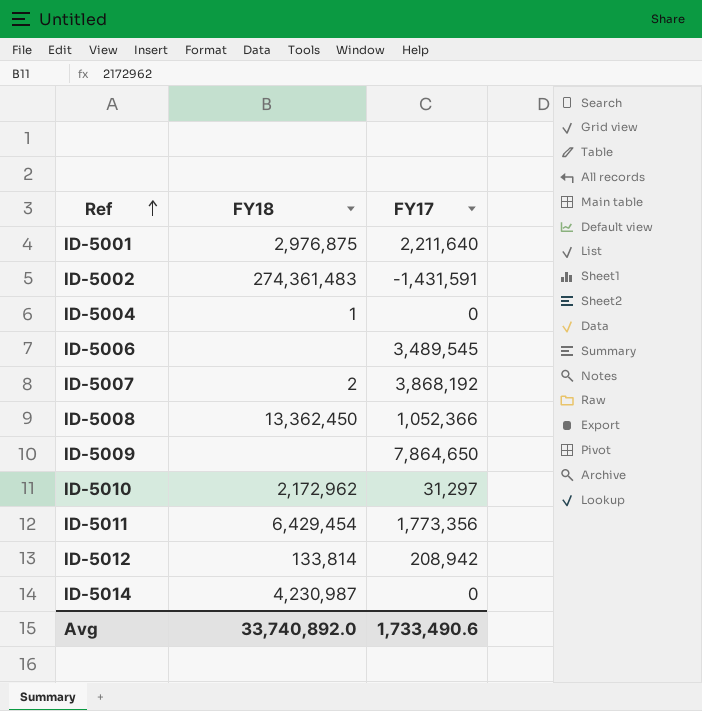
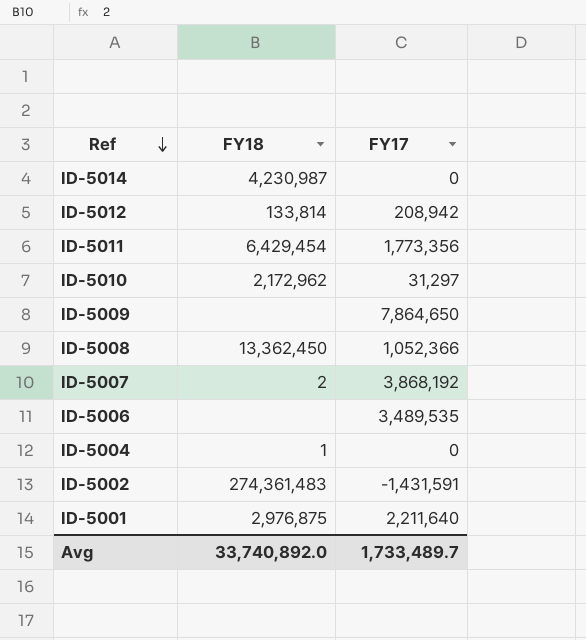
row order: Ref ascending -> Ref descending
ID-5006 | FY17: 3,489,545 -> 3,489,535
Avg | FY17: 1,733,490.6 -> 1,733,489.7

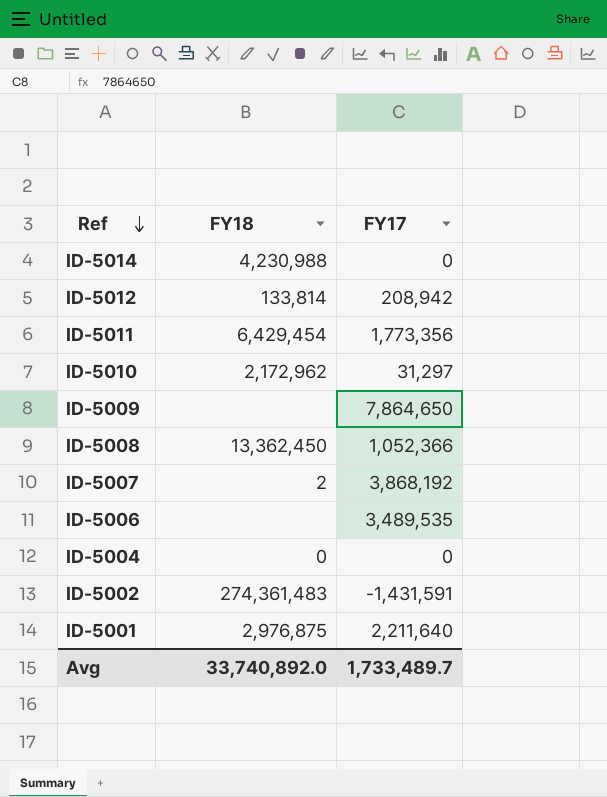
ID-5014 | FY18: 4,230,987 -> 4,230,988
ID-5004 | FY18: 1 -> 0

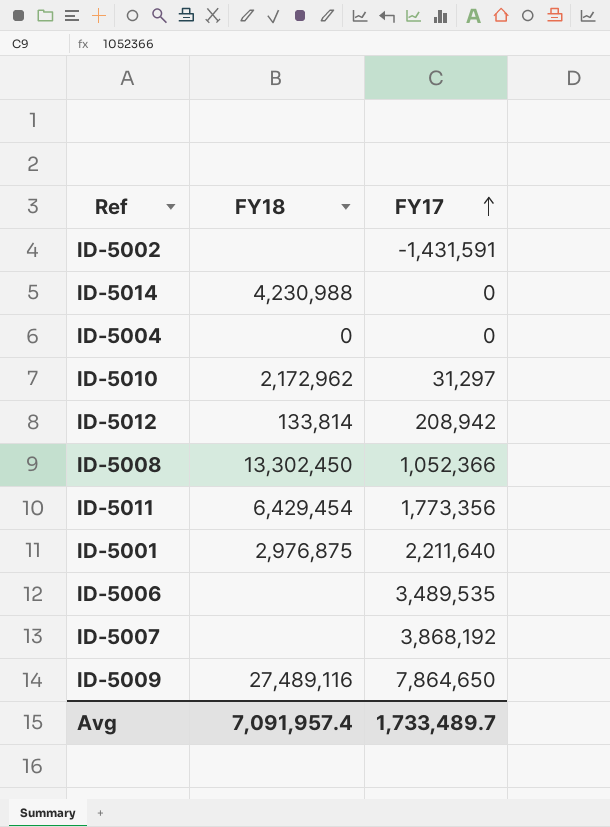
row order: Ref descending -> FY17 ascending
ID-5002 | FY18: 274,361,483 -> none
ID-5008 | FY18: 13,362,450 -> 13,302,450
ID-5007 | FY18: 2 -> none
ID-5009 | FY18: none -> 27,489,116
Avg | FY18: 33,740,892.0 -> 7,091,957.4

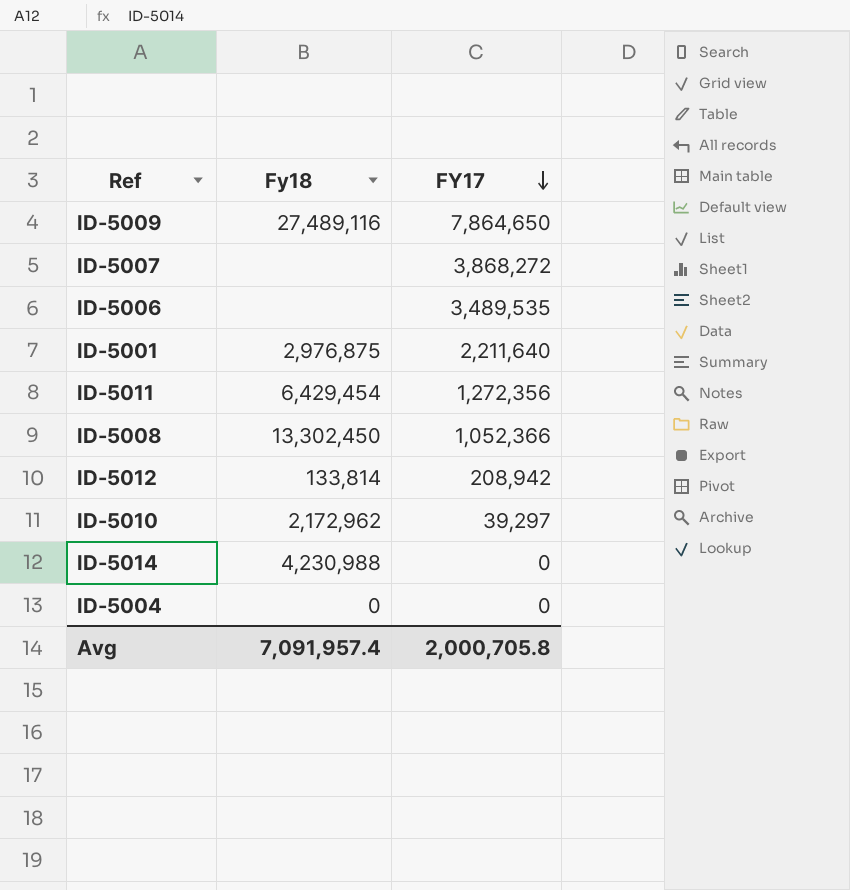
row order: FY17 ascending -> FY17 descending
column name: FY18 -> Fy18
row ID-5002: none | -1,431,591 -> none
ID-5007 | FY17: 3,868,192 -> 3,868,272
ID-5011 | FY17: 1,773,356 -> 1,272,356
ID-5010 | FY17: 31,297 -> 39,297
Avg | FY17: 1,733,489.7 -> 2,000,705.8

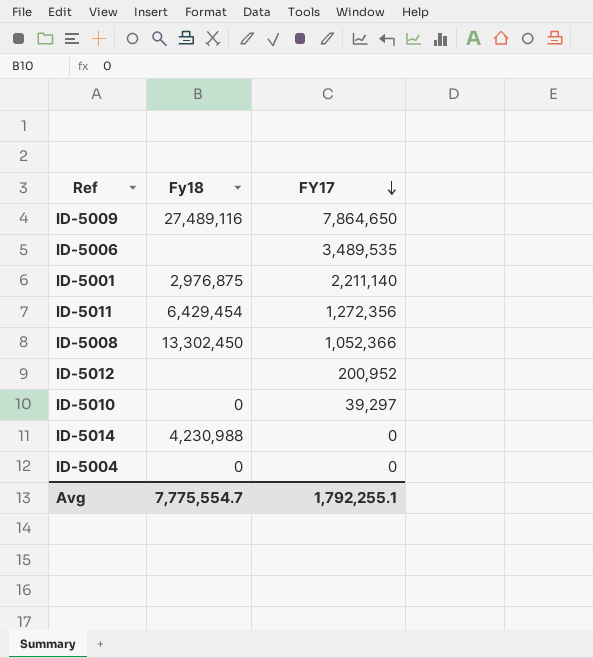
row ID-5007: none | 3,868,272 -> none
ID-5001 | FY17: 2,211,640 -> 2,211,140
ID-5012 | Fy18: 133,814 -> none
ID-5012 | FY17: 208,942 -> 200,952
ID-5010 | Fy18: 2,172,962 -> 0
Avg | Fy18: 7,091,957.4 -> 7,775,554.7
Avg | FY17: 2,000,705.8 -> 1,792,255.1

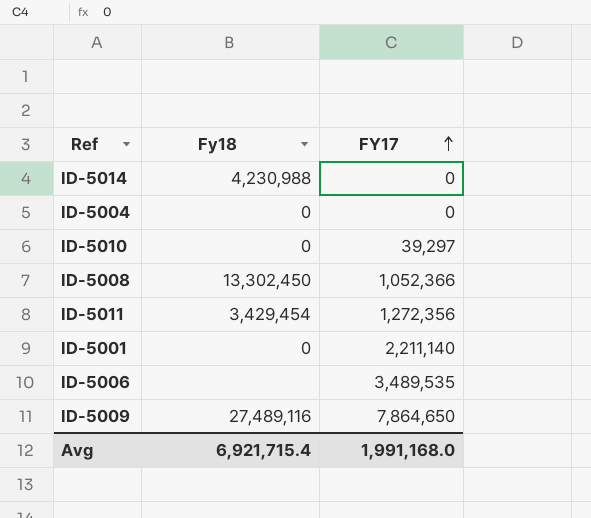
row order: FY17 descending -> FY17 ascending
row ID-5012: none | 200,952 -> none
ID-5011 | Fy18: 6,429,454 -> 3,429,454
ID-5001 | Fy18: 2,976,875 -> 0
Avg | Fy18: 7,775,554.7 -> 6,921,715.4
Avg | FY17: 1,792,255.1 -> 1,991,168.0

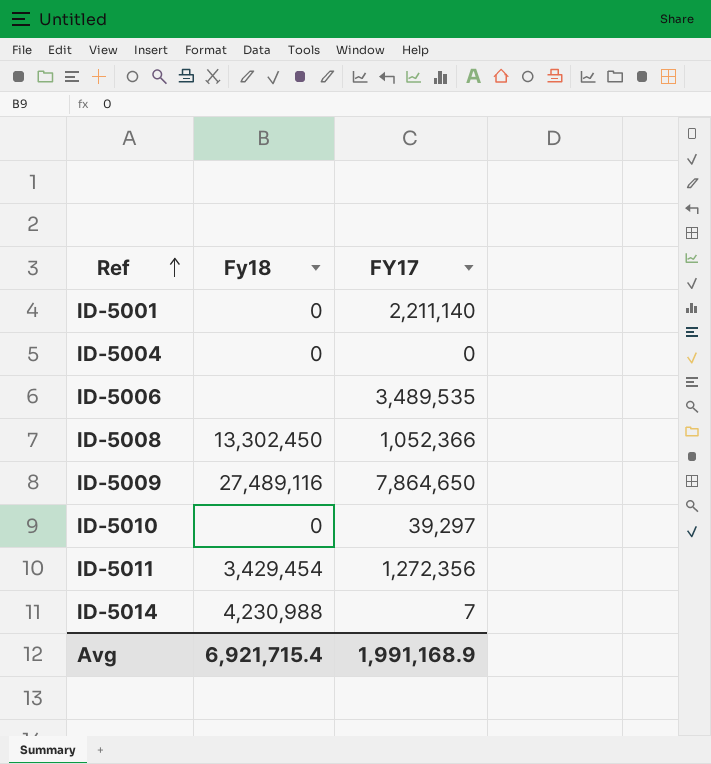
row order: FY17 ascending -> Ref ascending
ID-5014 | FY17: 0 -> 7
Avg | FY17: 1,991,168.0 -> 1,991,168.9

